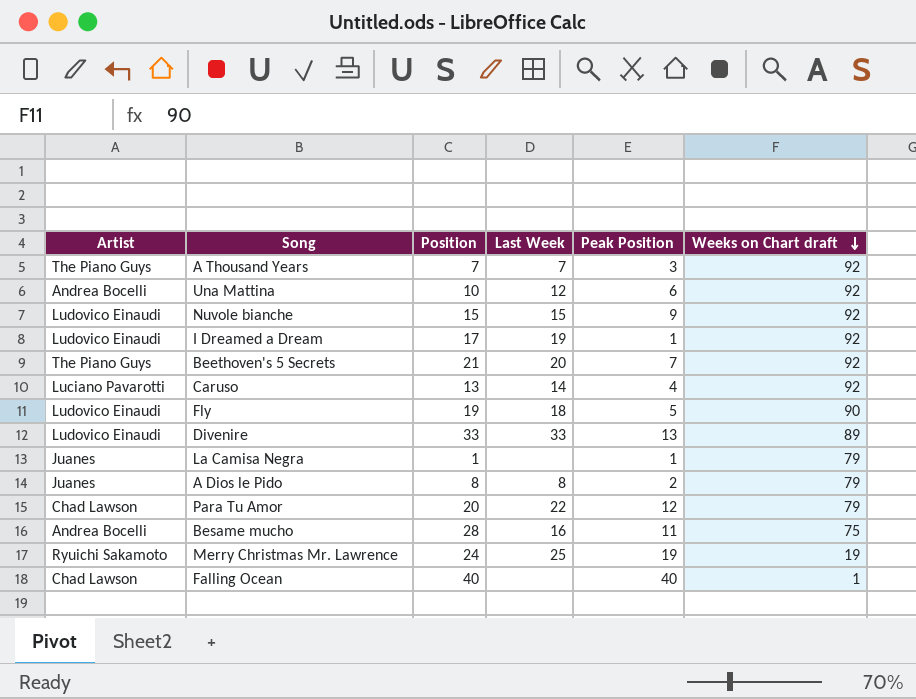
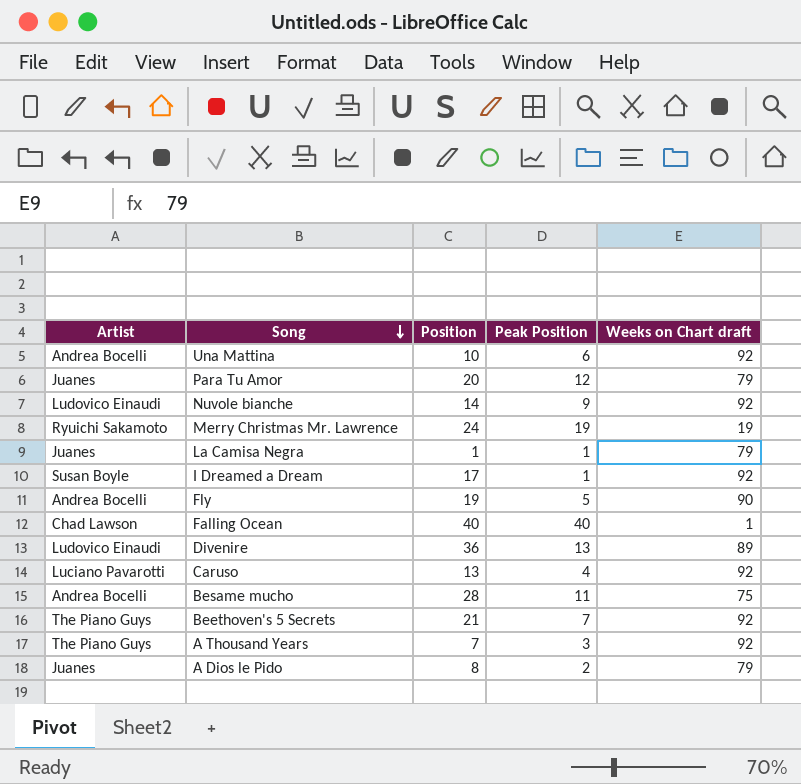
row order: Weeks on Chart draft descending -> Song descending
column Last Week | position: 4 -> none
Para Tu Amor | Artist: Chad Lawson -> Juanes
Nuvole bianche | Position: 15 -> 14
I Dreamed a Dream | Artist: Ludovico Einaudi -> Susan Boyle
Fly | Artist: Ludovico Einaudi -> Andrea Bocelli
Divenire | Position: 33 -> 36

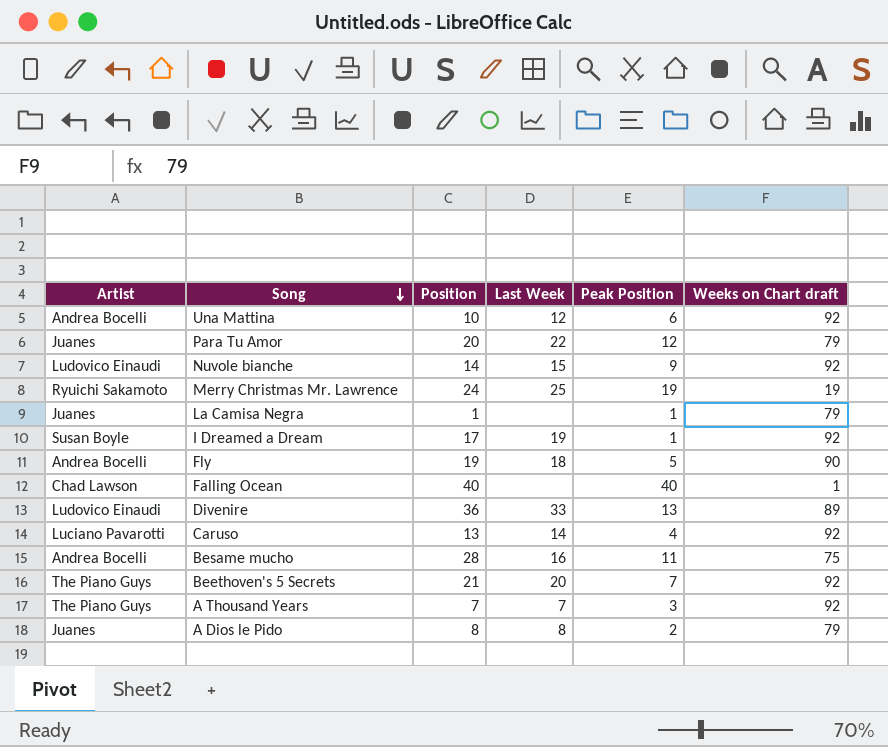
column Last Week | position: none -> 4

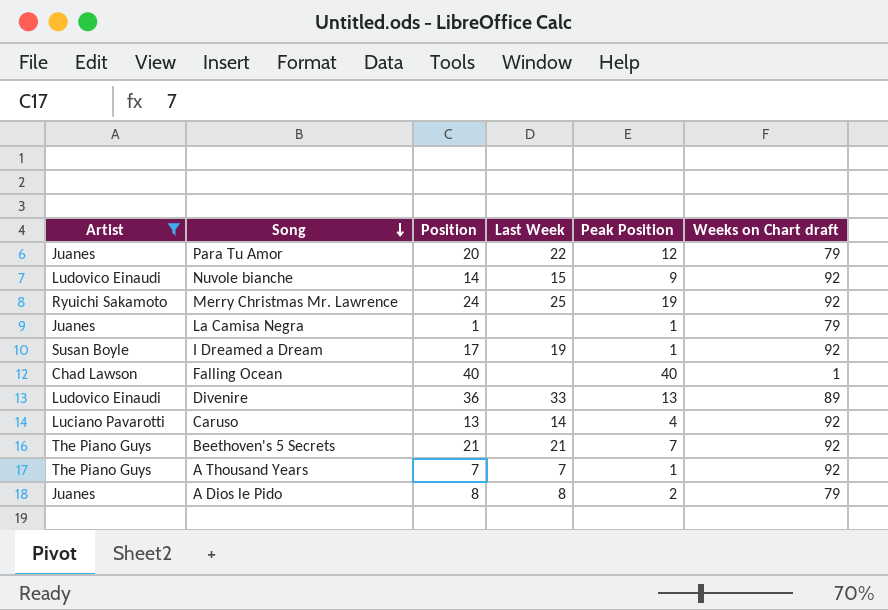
filter: none -> Artist != Andrea Bocelli
Merry Christmas Mr. Lawrence | Weeks on Chart draft: 19 -> 92
Beethoven's 5 Secrets | Last Week: 20 -> 21
A Thousand Years | Peak Position: 3 -> 1

